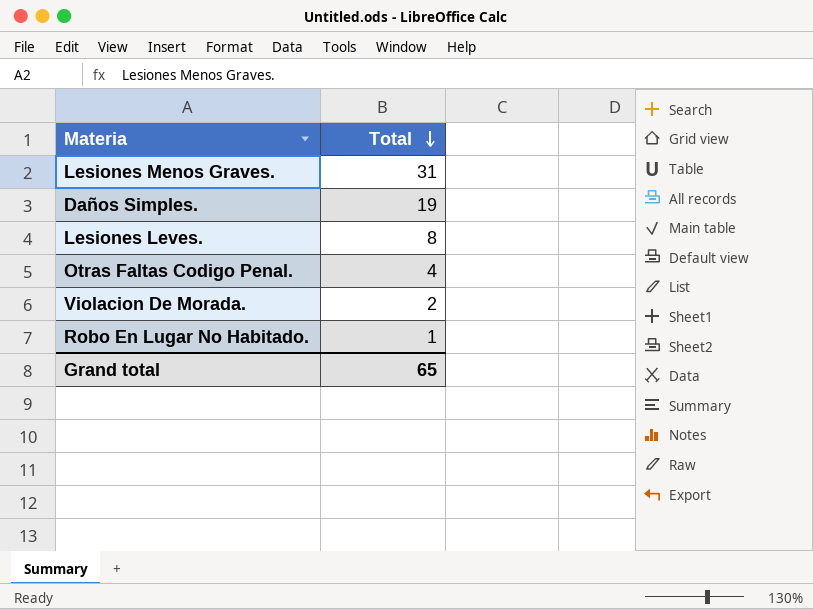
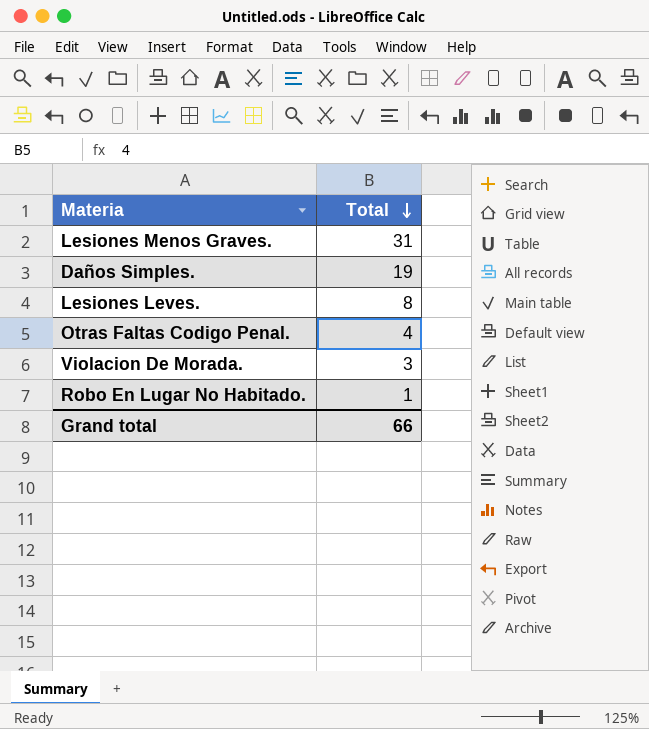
Violacion De Morada. | Total: 2 -> 3
Grand total | Total: 65 -> 66

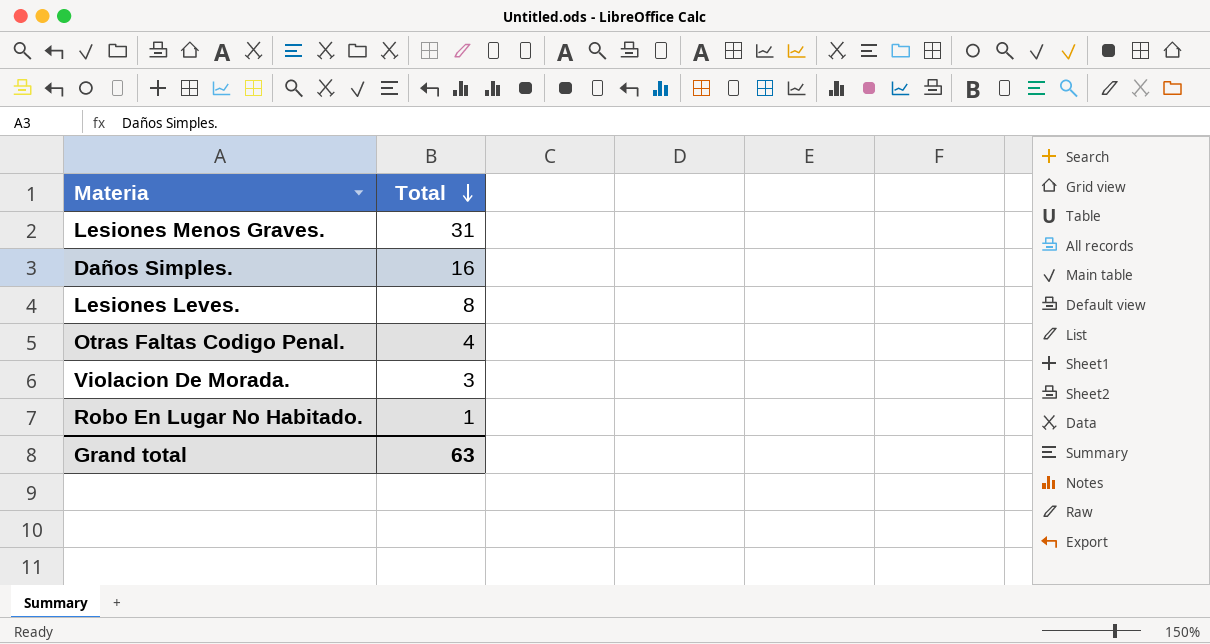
Daños Simples. | Total: 19 -> 16
Grand total | Total: 66 -> 63

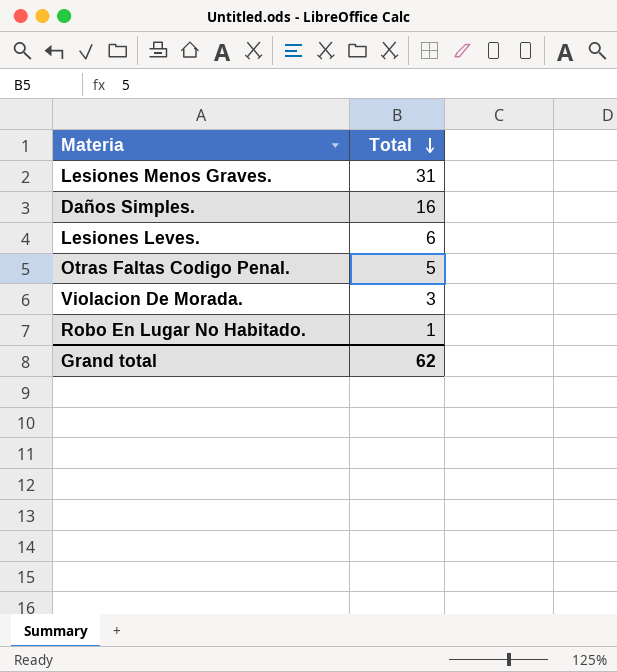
Lesiones Leves. | Total: 8 -> 6
Otras Faltas Codigo Penal. | Total: 4 -> 5
Grand total | Total: 63 -> 62

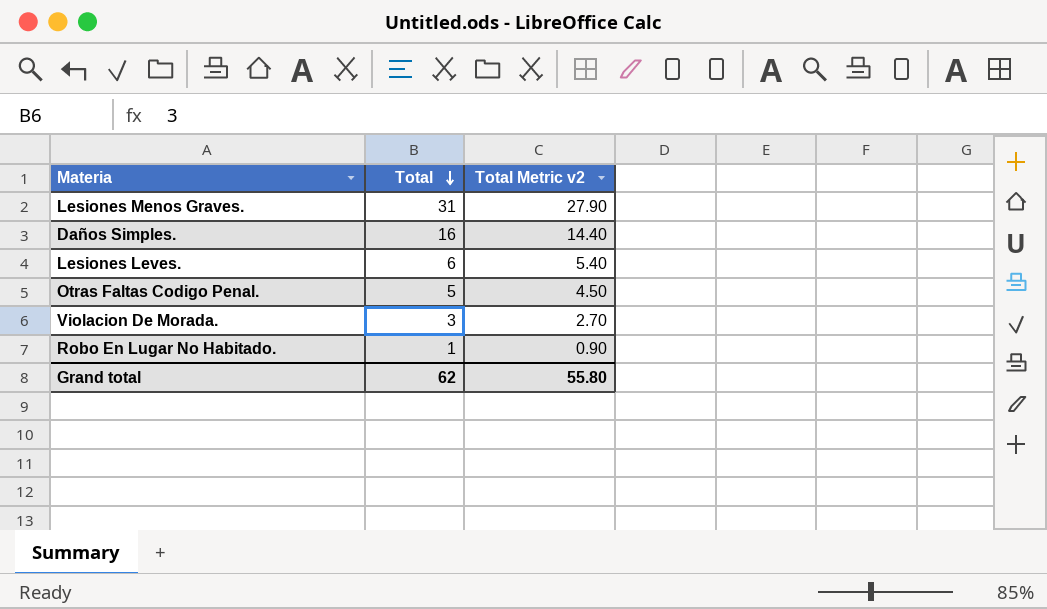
column Total Metric v2 | formula: none -> [Total] * 0.9

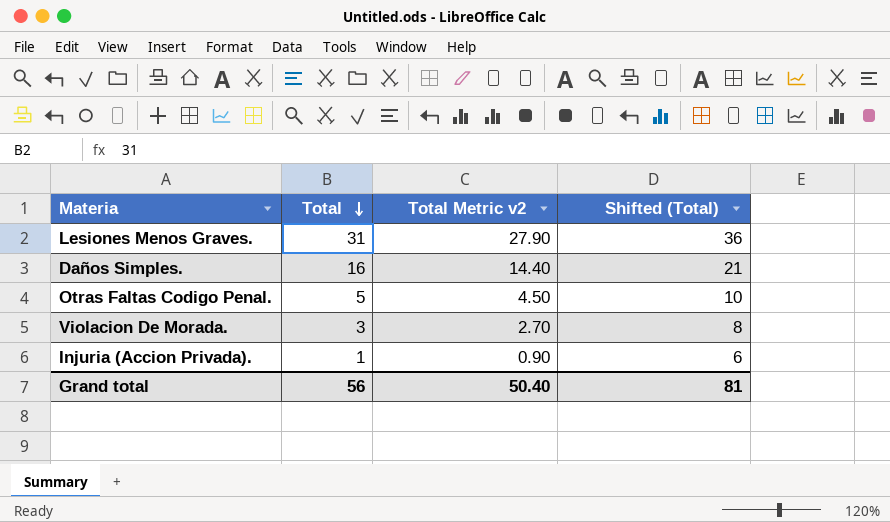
column Shifted (Total) | formula: none -> [Total] + 5
row Lesiones Leves.: 6 | 5.40 -> none
row Robo En Lugar No Habitado.: 1 | 0.90 -> none
row Injuria (Accion Privada).: none -> 1 | 0.90 | 6
Grand total | Total: 62 -> 56
Grand total | Total Metric v2: 55.80 -> 50.40

